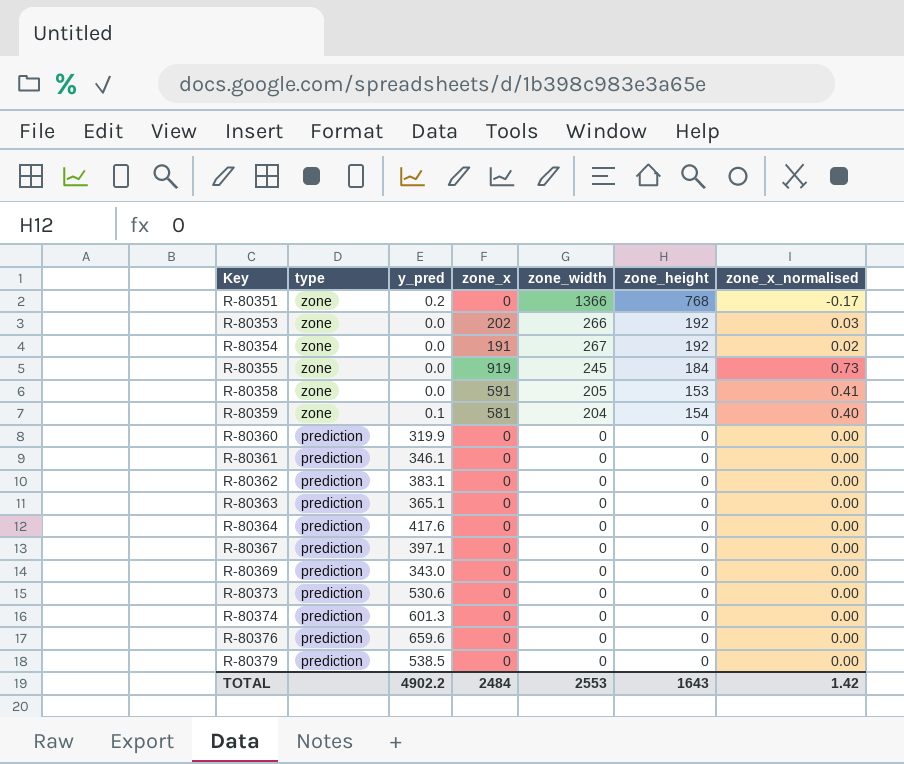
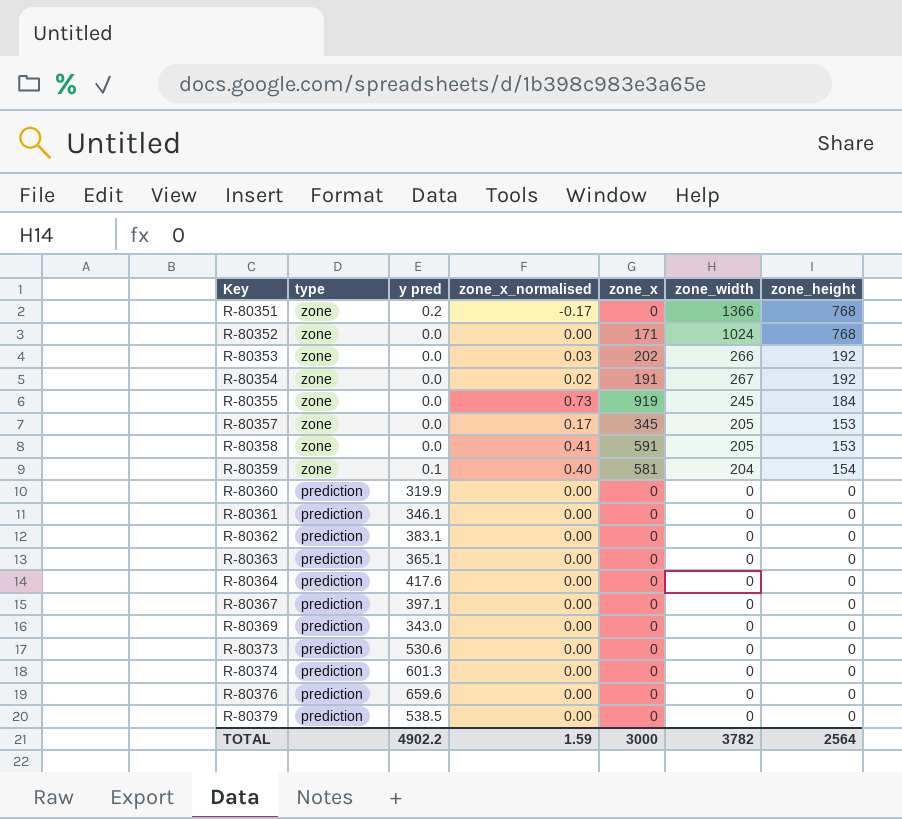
column name: y_pred -> y pred
column zone_x_normalised | position: 7 -> 4
row R-80352: none -> zone | 0.0 | 0.00 | 171 | 1024 | 768
row R-80357: none -> zone | 0.0 | 0.17 | 345 | 205 | 153
TOTAL | zone_x_normalised: 1.42 -> 1.59
TOTAL | zone_x: 2484 -> 3000
TOTAL | zone_width: 2553 -> 3782
TOTAL | zone_height: 1643 -> 2564

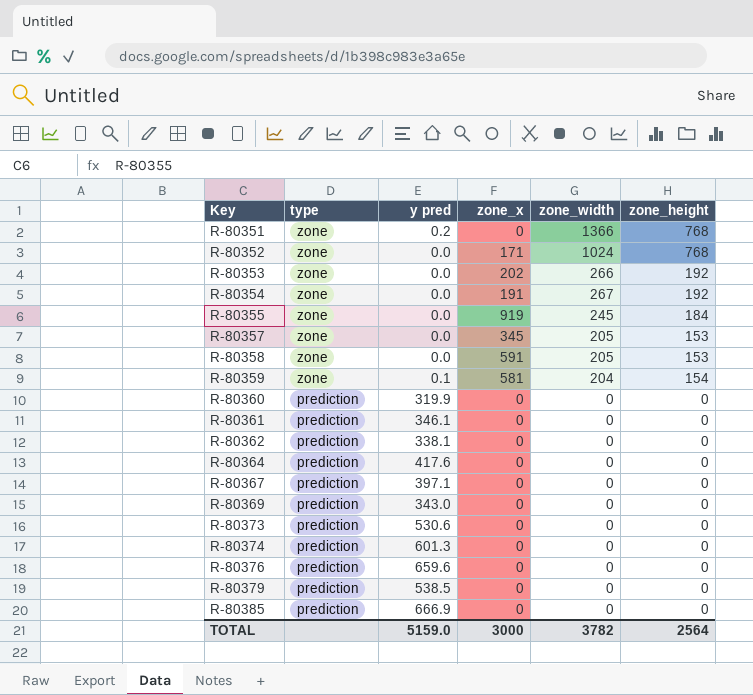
column zone_x_normalised | position: 4 -> none
row R-80363: prediction | 365.1 | 0.00 | 0 | 0 | 0 -> none
R-80362 | y pred: 383.1 -> 338.1
row R-80385: none -> prediction | 666.9 | 0 | 0 | 0
TOTAL | y pred: 4902.2 -> 5159.0

